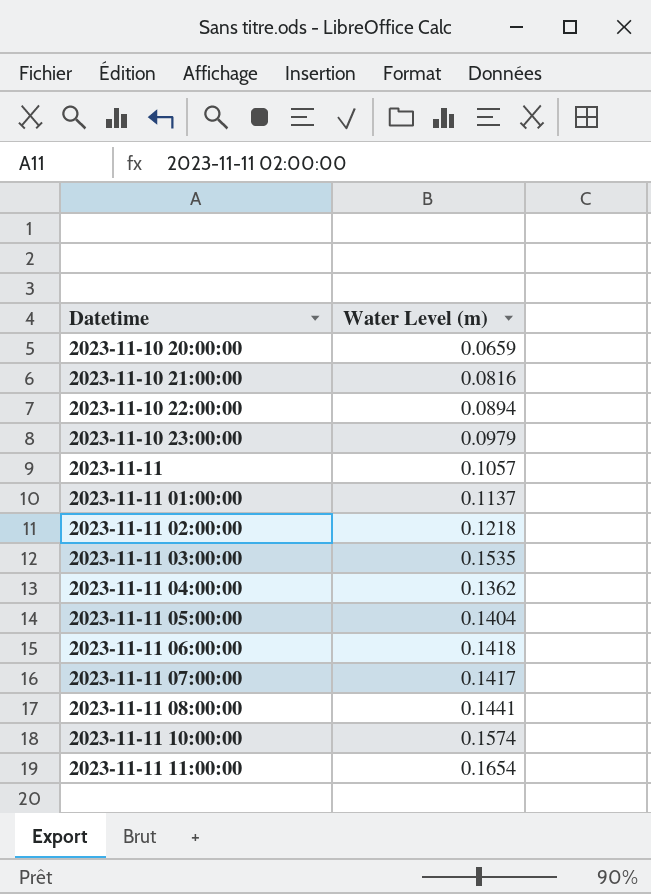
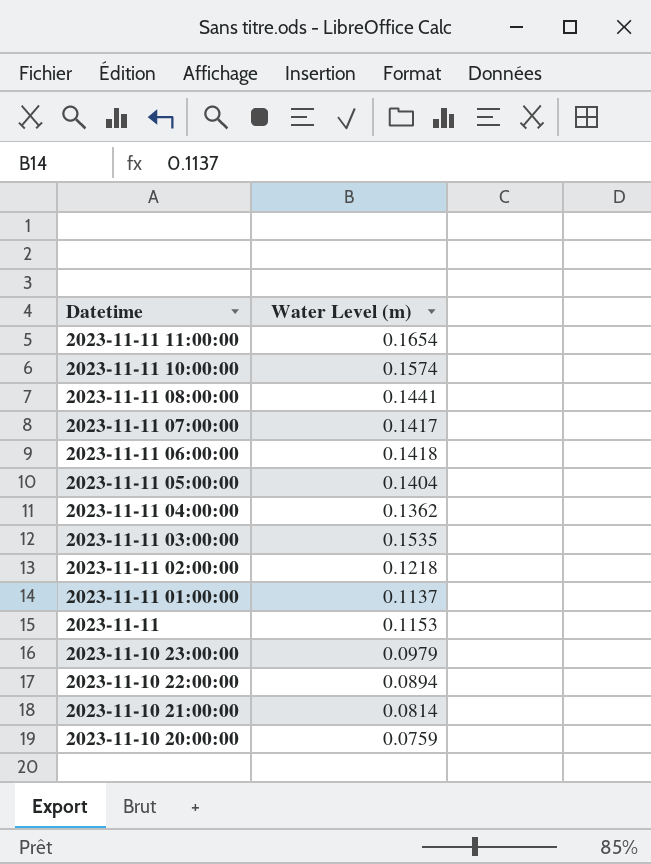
row order: Datetime ascending -> Datetime descending
2023-11-11 | Water Level (m): 0.1057 -> 0.1153
2023-11-10 21:00:00 | Water Level (m): 0.0816 -> 0.0814
2023-11-10 20:00:00 | Water Level (m): 0.0659 -> 0.0759

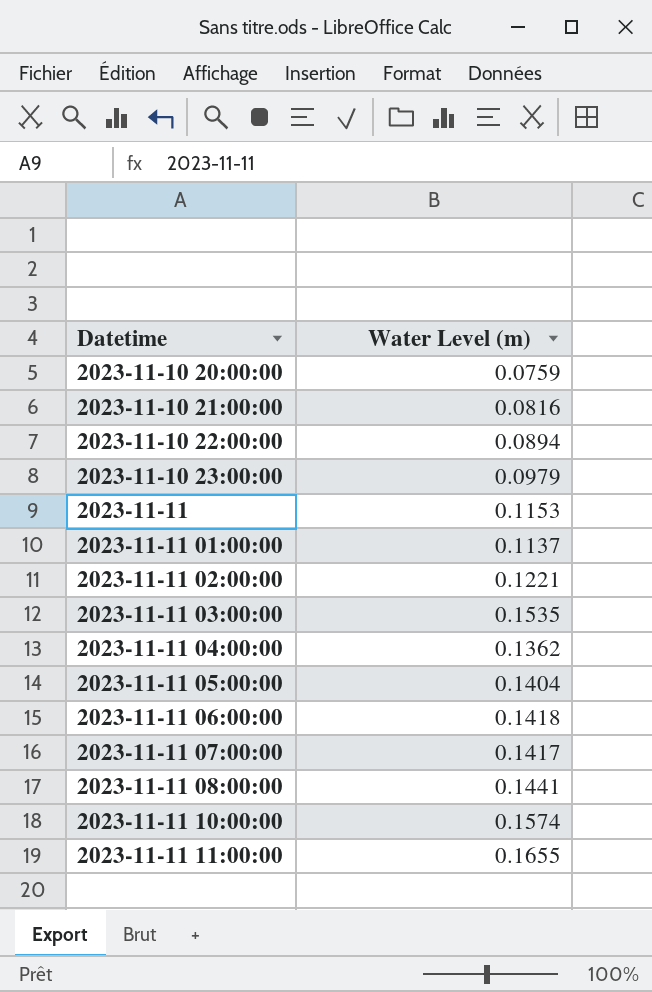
row order: Datetime descending -> Datetime ascending
2023-11-10 21:00:00 | Water Level (m): 0.0814 -> 0.0816
2023-11-11 02:00:00 | Water Level (m): 0.1218 -> 0.1221
2023-11-11 11:00:00 | Water Level (m): 0.1654 -> 0.1655

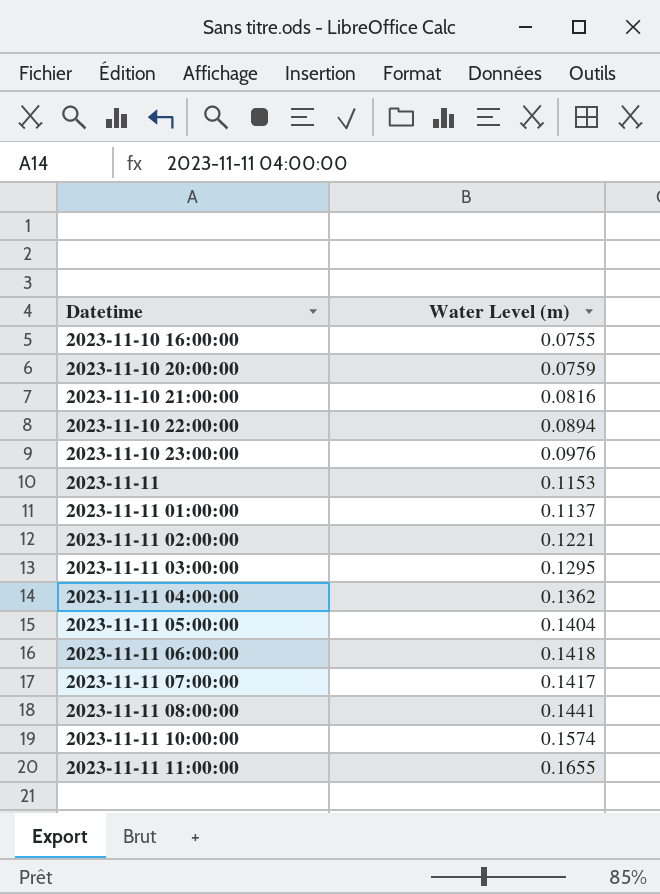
row 2023-11-10 16:00:00: none -> 0.0755
2023-11-10 23:00:00 | Water Level (m): 0.0979 -> 0.0976
2023-11-11 03:00:00 | Water Level (m): 0.1535 -> 0.1295

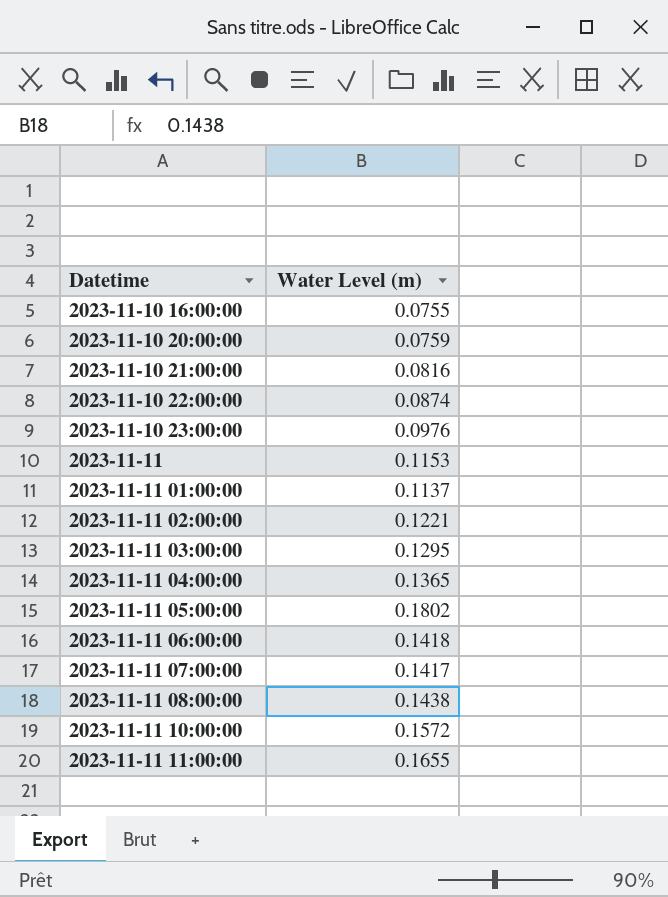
2023-11-10 22:00:00 | Water Level (m): 0.0894 -> 0.0874
2023-11-11 04:00:00 | Water Level (m): 0.1362 -> 0.1365
2023-11-11 05:00:00 | Water Level (m): 0.1404 -> 0.1802
2023-11-11 08:00:00 | Water Level (m): 0.1441 -> 0.1438
2023-11-11 10:00:00 | Water Level (m): 0.1574 -> 0.1572

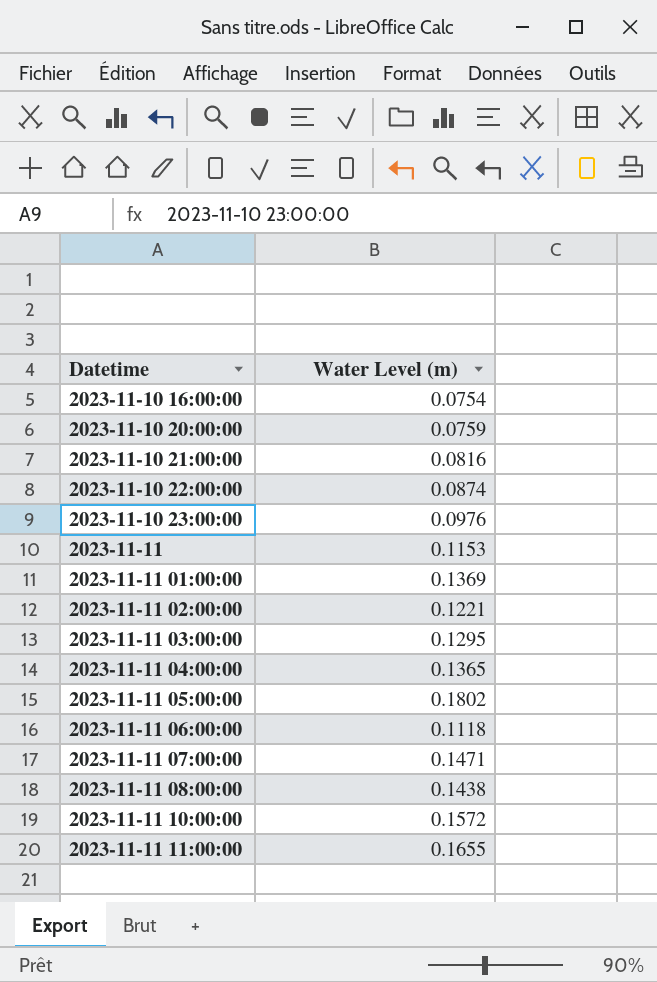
2023-11-10 16:00:00 | Water Level (m): 0.0755 -> 0.0754
2023-11-11 01:00:00 | Water Level (m): 0.1137 -> 0.1369
2023-11-11 06:00:00 | Water Level (m): 0.1418 -> 0.1118
2023-11-11 07:00:00 | Water Level (m): 0.1417 -> 0.1471

